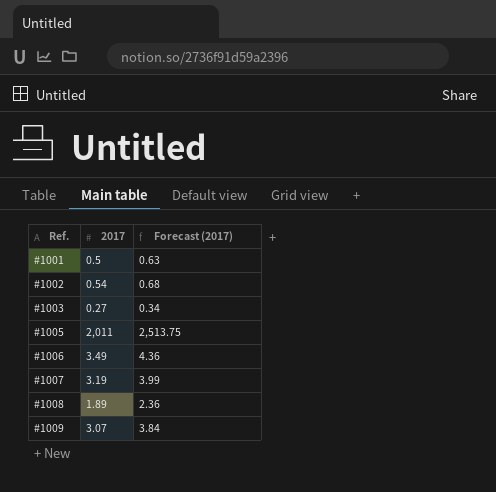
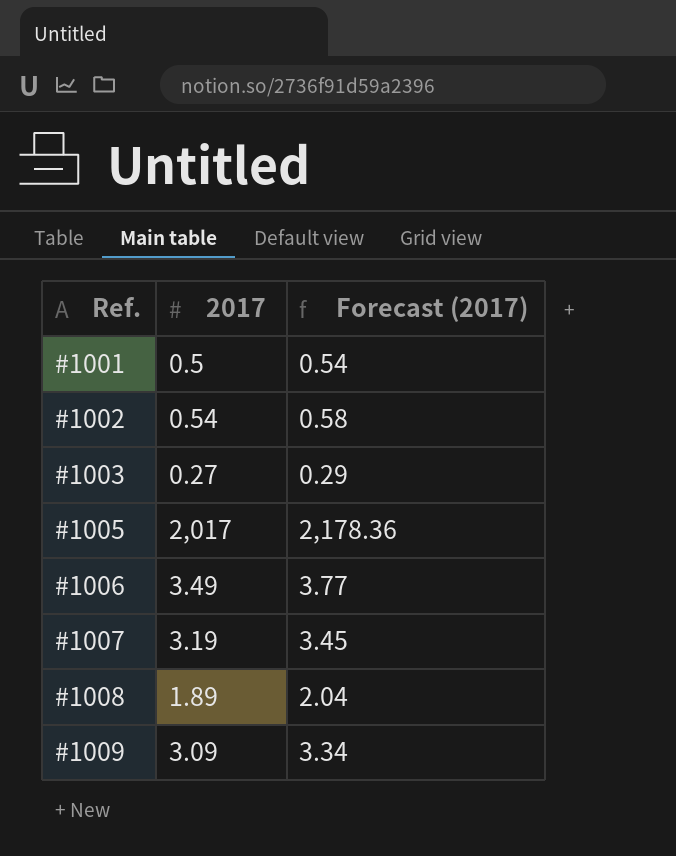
column Forecast (2017) | formula: [2017] * 1.25 -> [2017] * 1.08
#1005 | 2017: 2,011 -> 2,017
#1009 | 2017: 3.07 -> 3.09

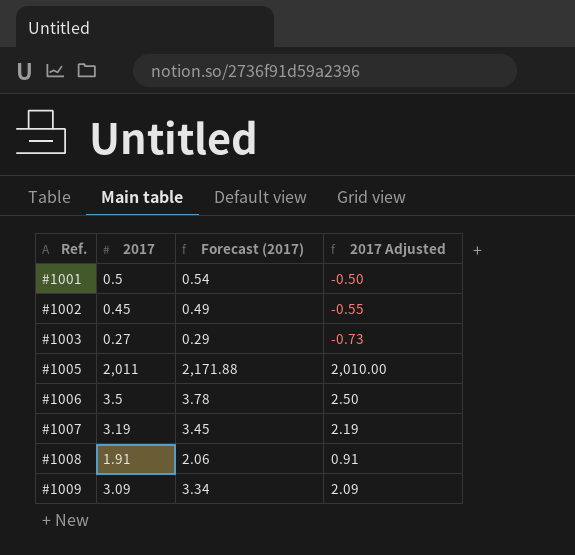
column 2017 Adjusted | formula: none -> [2017] - 1
#1002 | 2017: 0.54 -> 0.45
#1002 | Forecast (2017): 0.58 -> 0.49
#1005 | 2017: 2,017 -> 2,011
#1005 | Forecast (2017): 2,178.36 -> 2,171.88
#1006 | 2017: 3.49 -> 3.5
#1006 | Forecast (2017): 3.77 -> 3.78
#1008 | 2017: 1.89 -> 1.91
#1008 | Forecast (2017): 2.04 -> 2.06

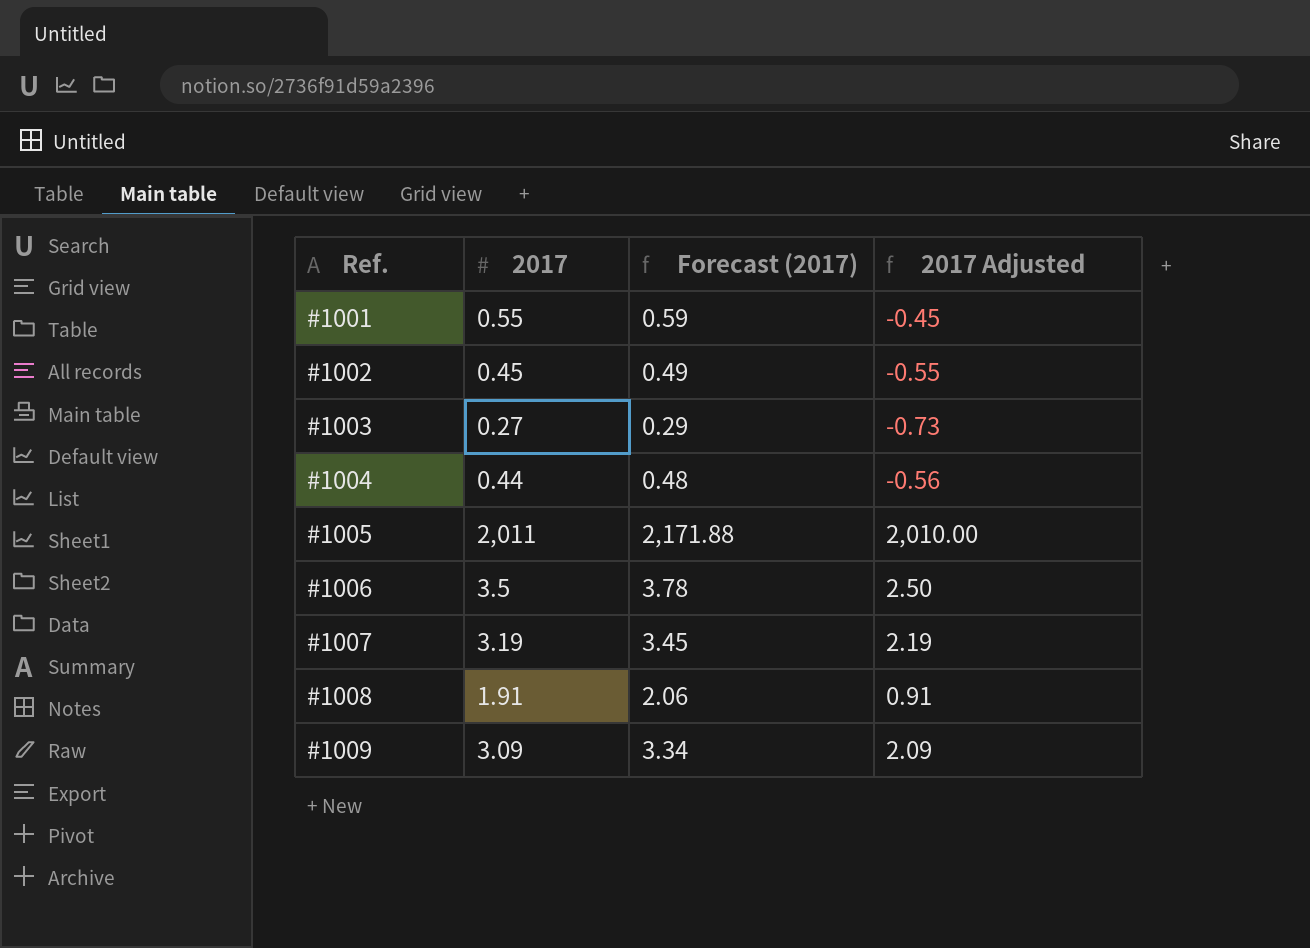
#1001 | 2017: 0.5 -> 0.55
#1001 | Forecast (2017): 0.54 -> 0.59
#1001 | 2017 Adjusted: -0.50 -> -0.45
row #1004: none -> 0.44 | 0.48 | -0.56

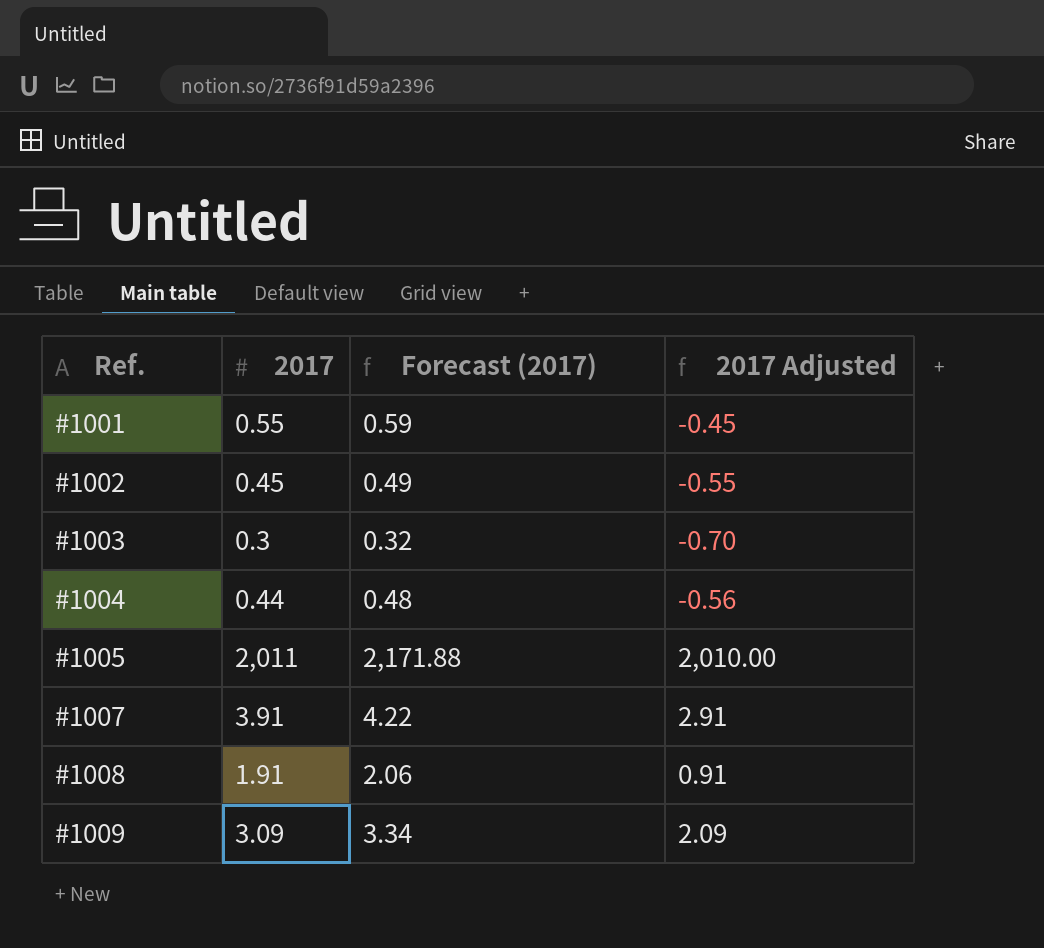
row #1006: 3.5 | 3.78 | 2.50 -> none
#1003 | 2017: 0.27 -> 0.3
#1003 | Forecast (2017): 0.29 -> 0.32
#1003 | 2017 Adjusted: -0.73 -> -0.70
#1007 | 2017: 3.19 -> 3.91
#1007 | Forecast (2017): 3.45 -> 4.22
#1007 | 2017 Adjusted: 2.19 -> 2.91

